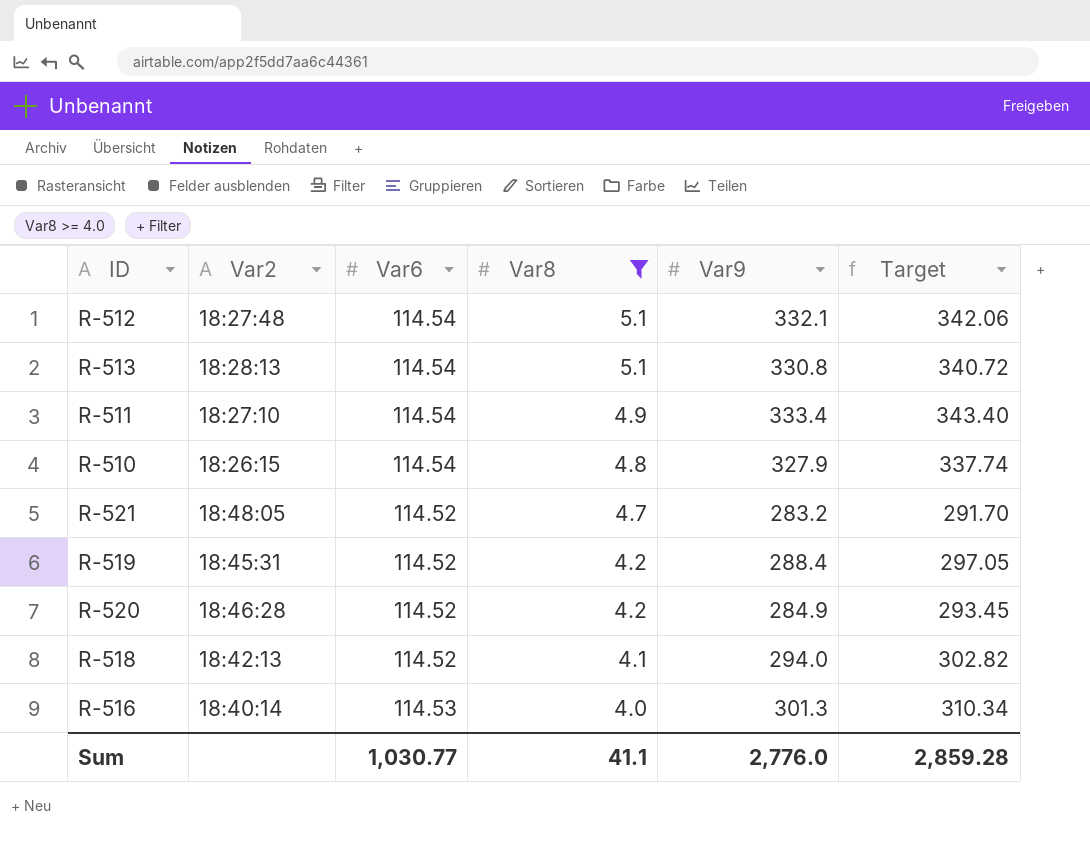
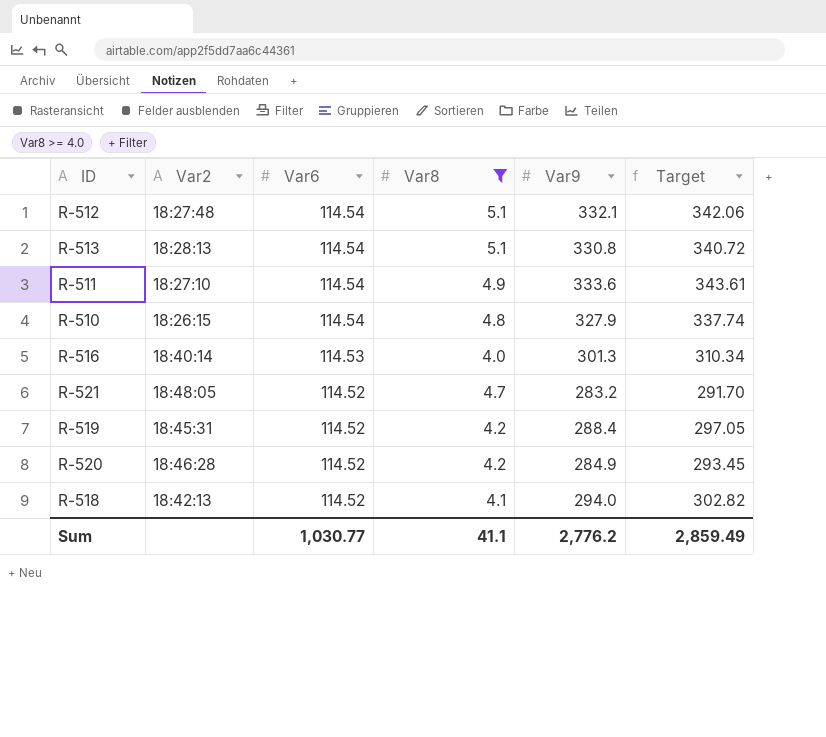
row order: Var8 descending -> Var6 descending
R-511 | Var9: 333.4 -> 333.6
R-511 | Target: 343.40 -> 343.61
Sum | Var9: 2,776.0 -> 2,776.2
Sum | Target: 2,859.28 -> 2,859.49

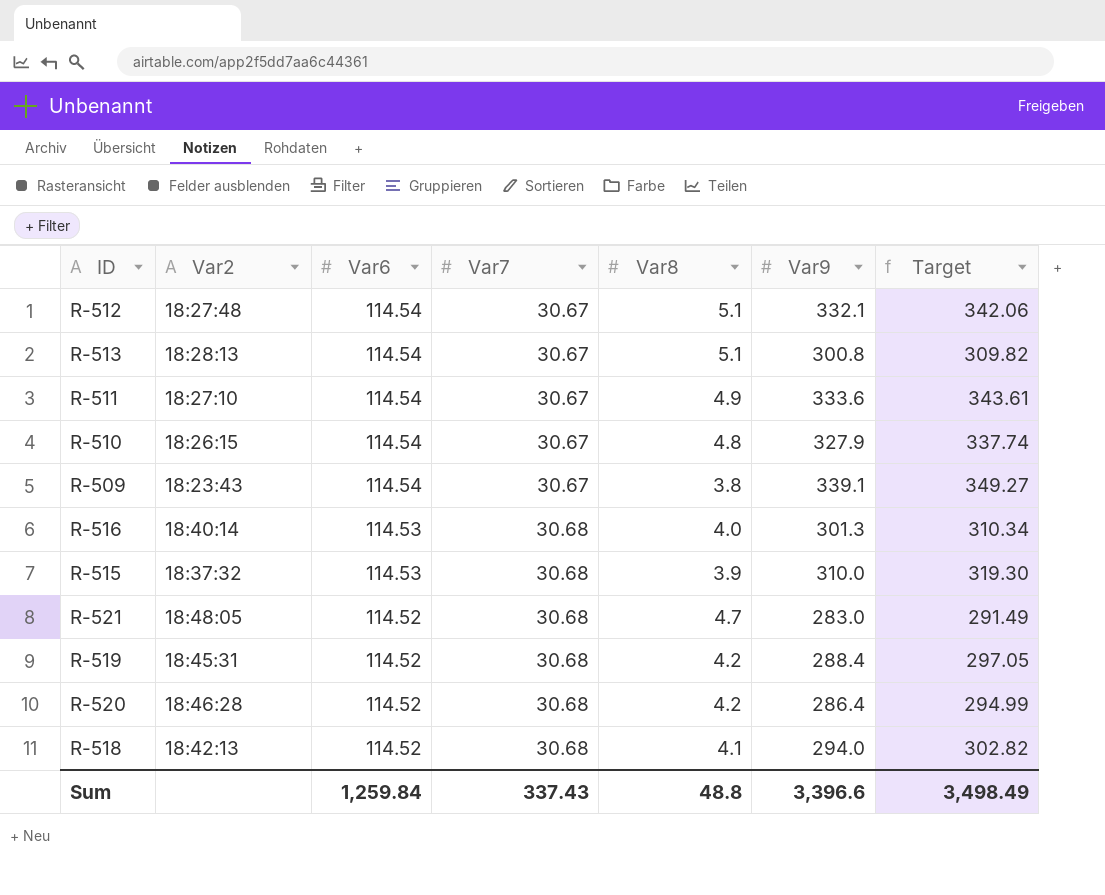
filter: Var8 >= 4.0 -> none
column Var7 | position: none -> 4
R-513 | Var9: 330.8 -> 300.8
R-513 | Target: 340.72 -> 309.82
R-521 | Var9: 283.2 -> 283.0
R-521 | Target: 291.70 -> 291.49
R-520 | Var9: 284.9 -> 286.4
R-520 | Target: 293.45 -> 294.99
Sum | Var6: 1,030.77 -> 1,259.84
Sum | Var8: 41.1 -> 48.8
Sum | Var9: 2,776.2 -> 3,396.6
Sum | Target: 2,859.49 -> 3,498.49

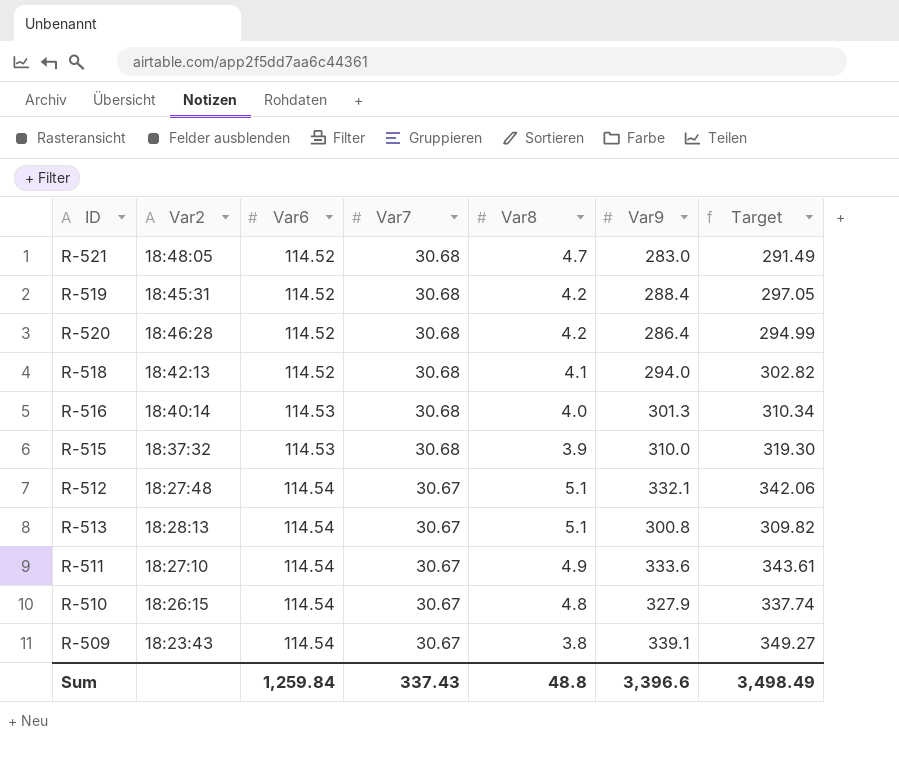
row order: Var6 descending -> Var6 ascending

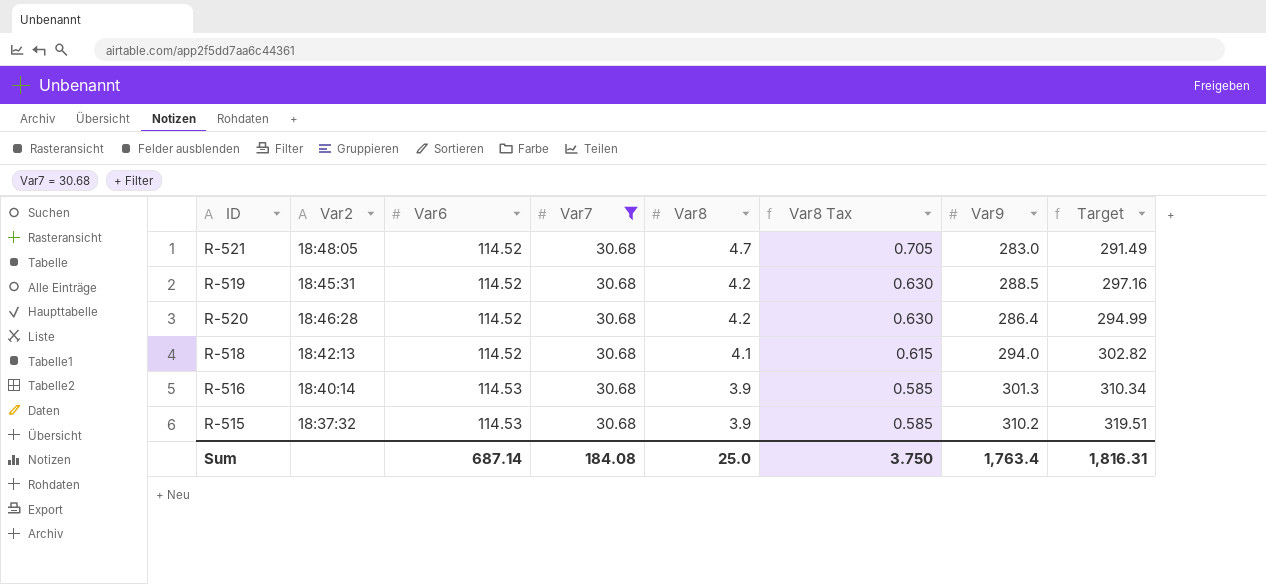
filter: none -> Var7 = 30.68
column Var8 Tax | formula: none -> [Var8] * 0.15
R-519 | Var9: 288.4 -> 288.5
R-519 | Target: 297.05 -> 297.16
R-516 | Var8: 4.0 -> 3.9
R-515 | Var9: 310.0 -> 310.2
R-515 | Target: 319.30 -> 319.51
Sum | Var6: 1,259.84 -> 687.14
Sum | Var7: 337.43 -> 184.08
Sum | Var8: 48.8 -> 25.0
Sum | Var9: 3,396.6 -> 1,763.4
Sum | Target: 3,498.49 -> 1,816.31

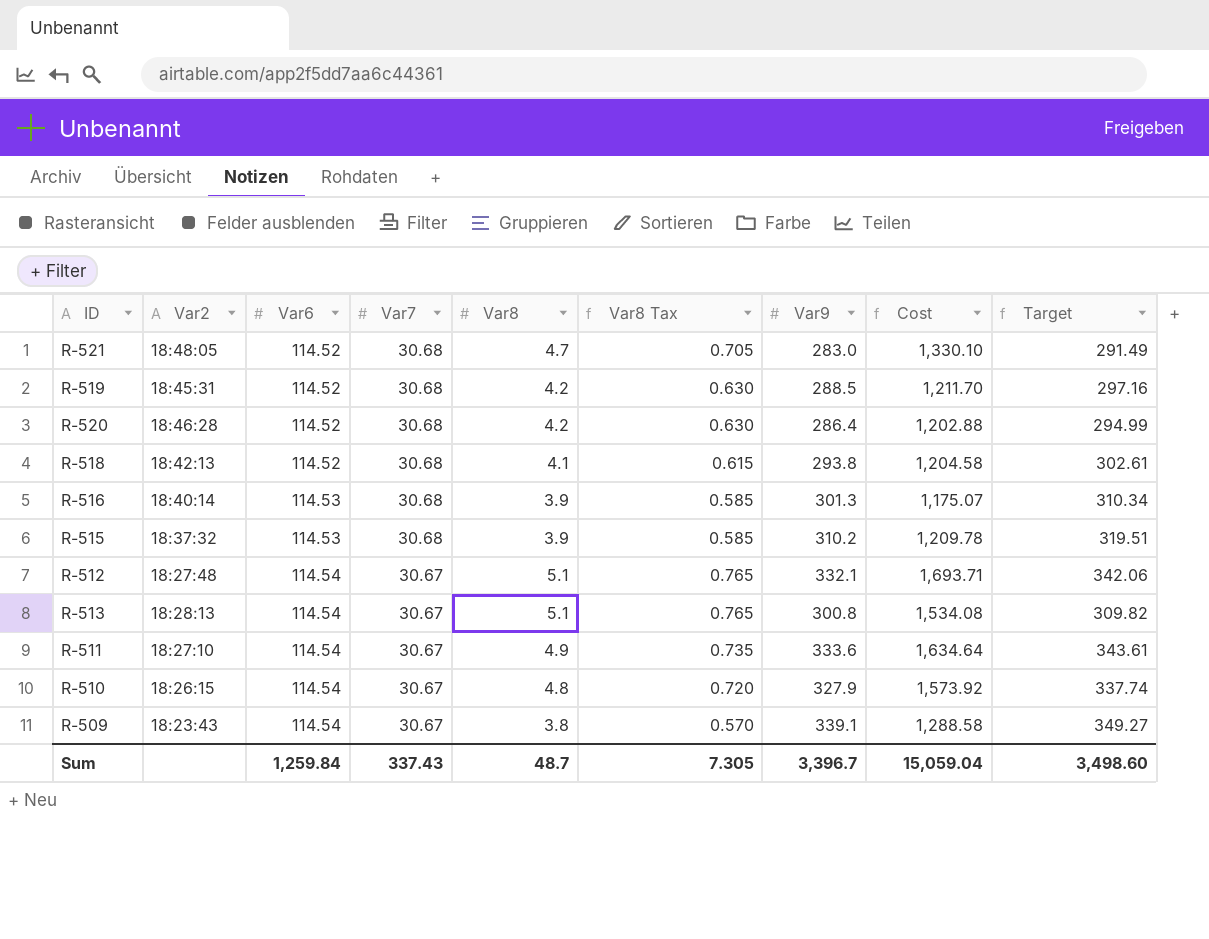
filter: Var7 = 30.68 -> none
column Cost | formula: none -> [Var8] * [Var9]
R-518 | Var9: 294.0 -> 293.8
R-518 | Target: 302.82 -> 302.61
Sum | Var6: 687.14 -> 1,259.84
Sum | Var7: 184.08 -> 337.43
Sum | Var8: 25.0 -> 48.7
Sum | Var8 Tax: 3.750 -> 7.305
Sum | Var9: 1,763.4 -> 3,396.7
Sum | Target: 1,816.31 -> 3,498.60

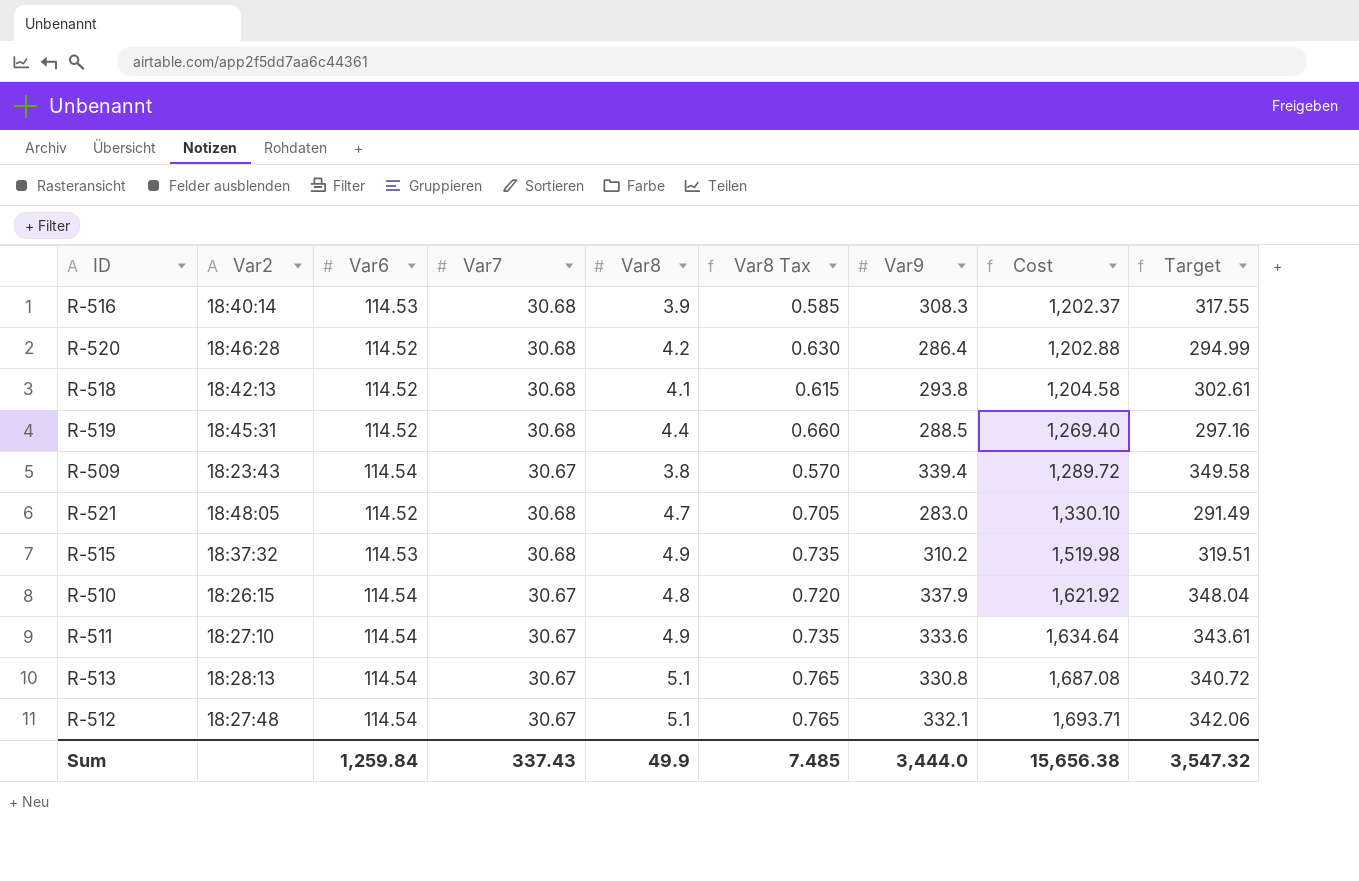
row order: Var6 ascending -> Cost ascending
R-516 | Var9: 301.3 -> 308.3
R-516 | Cost: 1,175.07 -> 1,202.37
R-516 | Target: 310.34 -> 317.55
R-519 | Var8: 4.2 -> 4.4
R-519 | Var8 Tax: 0.630 -> 0.660
R-519 | Cost: 1,211.70 -> 1,269.40
R-509 | Var9: 339.1 -> 339.4
R-509 | Cost: 1,288.58 -> 1,289.72
R-509 | Target: 349.27 -> 349.58
R-515 | Var8: 3.9 -> 4.9
R-515 | Var8 Tax: 0.585 -> 0.735
R-515 | Cost: 1,209.78 -> 1,519.98
R-510 | Var9: 327.9 -> 337.9
R-510 | Cost: 1,573.92 -> 1,621.92
R-510 | Target: 337.74 -> 348.04
R-513 | Var9: 300.8 -> 330.8
R-513 | Cost: 1,534.08 -> 1,687.08
R-513 | Target: 309.82 -> 340.72
Sum | Var8: 48.7 -> 49.9
Sum | Var8 Tax: 7.305 -> 7.485
Sum | Var9: 3,396.7 -> 3,444.0
Sum | Cost: 15,059.04 -> 15,656.38
Sum | Target: 3,498.60 -> 3,547.32

